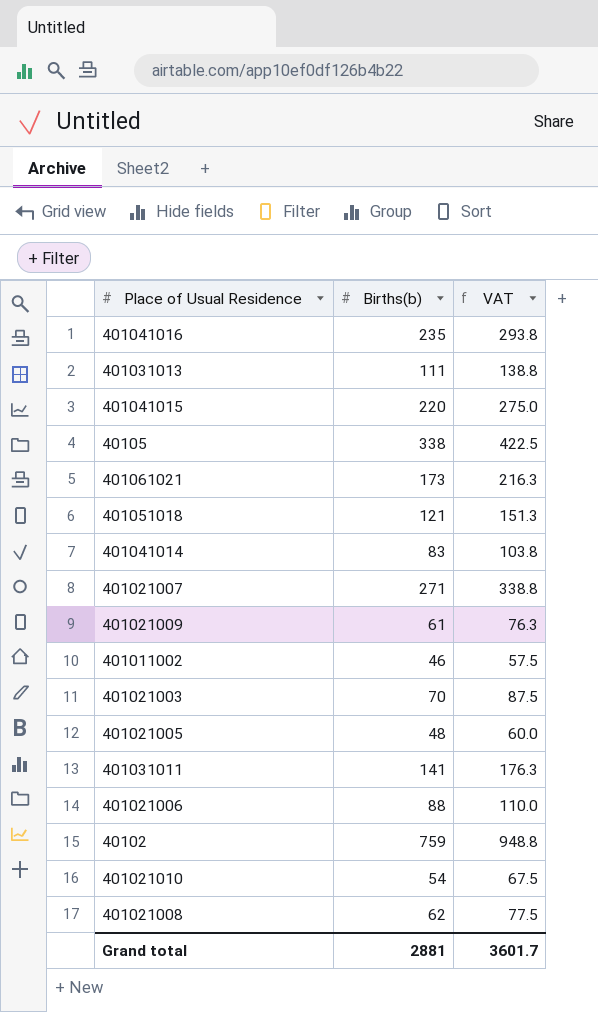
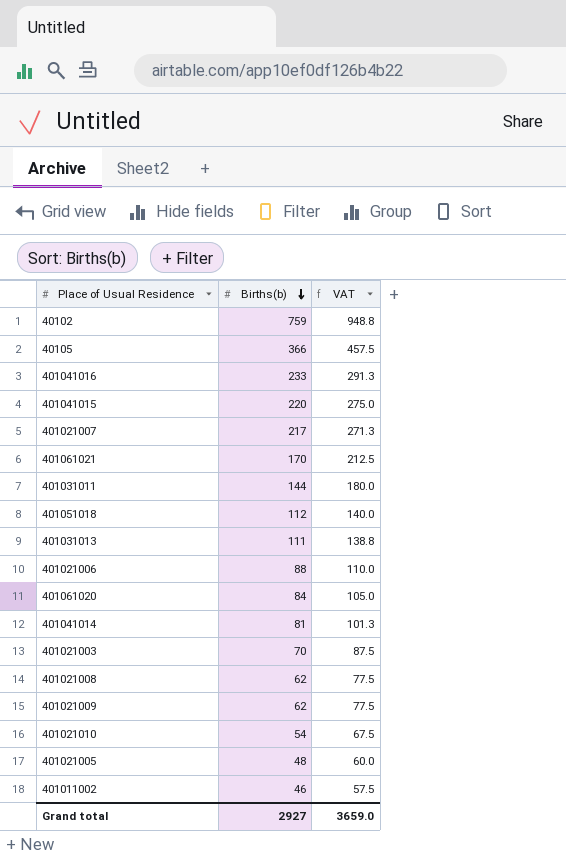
row order: none -> Births(b) descending
40105 | Births(b): 338 -> 366
40105 | VAT: 422.5 -> 457.5
401041016 | Births(b): 235 -> 233
401041016 | VAT: 293.8 -> 291.3
401021007 | Births(b): 271 -> 217
401021007 | VAT: 338.8 -> 271.3
401061021 | Births(b): 173 -> 170
401061021 | VAT: 216.3 -> 212.5
401031011 | Births(b): 141 -> 144
401031011 | VAT: 176.3 -> 180.0
401051018 | Births(b): 121 -> 112
401051018 | VAT: 151.3 -> 140.0
row 401061020: none -> 84 | 105.0
401041014 | Births(b): 83 -> 81
401041014 | VAT: 103.8 -> 101.3
401021009 | Births(b): 61 -> 62
401021009 | VAT: 76.3 -> 77.5
Grand total | Births(b): 2881 -> 2927
Grand total | VAT: 3601.7 -> 3659.0

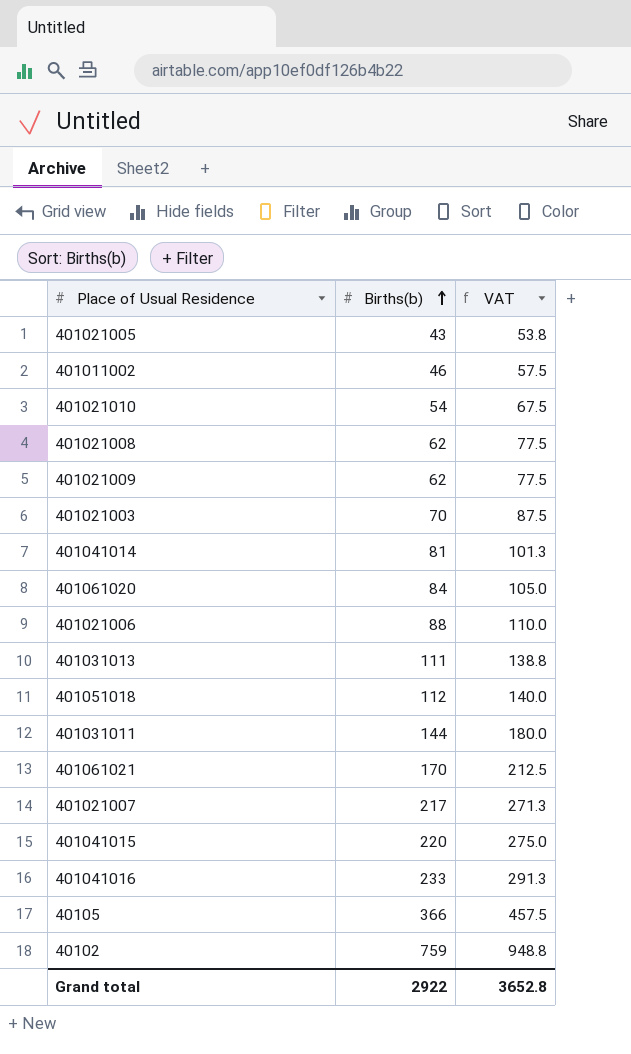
row order: Births(b) descending -> Births(b) ascending
401021005 | Births(b): 48 -> 43
401021005 | VAT: 60.0 -> 53.8
Grand total | Births(b): 2927 -> 2922
Grand total | VAT: 3659.0 -> 3652.8

